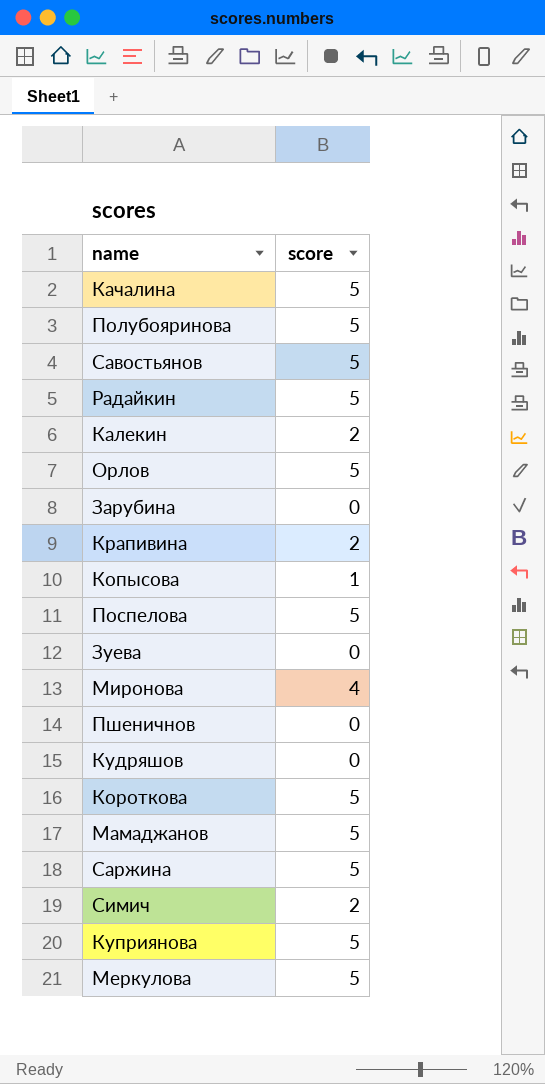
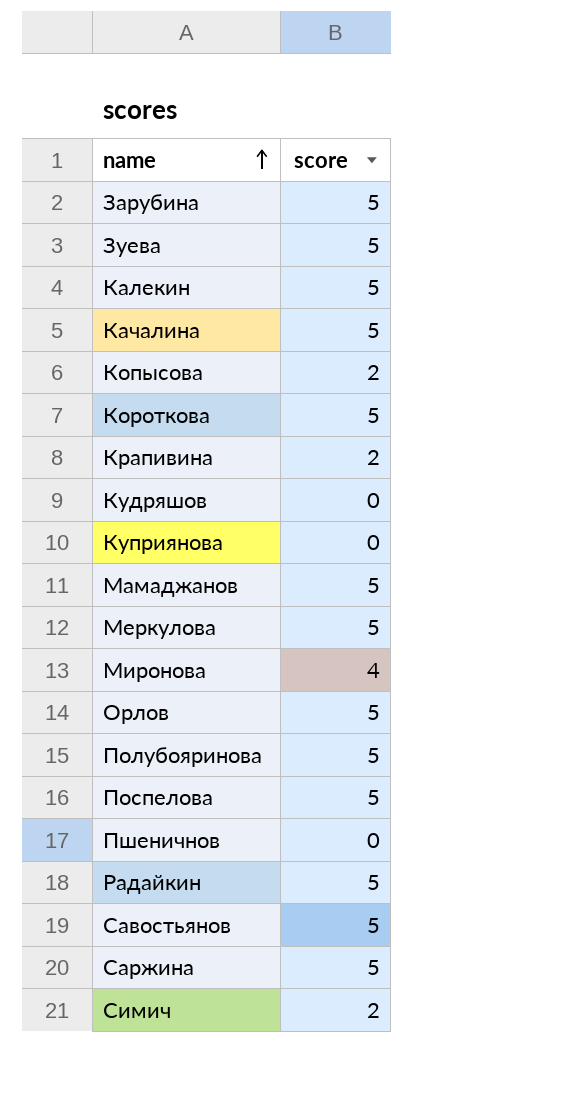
row order: none -> name ascending
Зарубина | score: 0 -> 5
Зуева | score: 0 -> 5
Калекин | score: 2 -> 5
Копысова | score: 1 -> 2
Куприянова | score: 5 -> 0

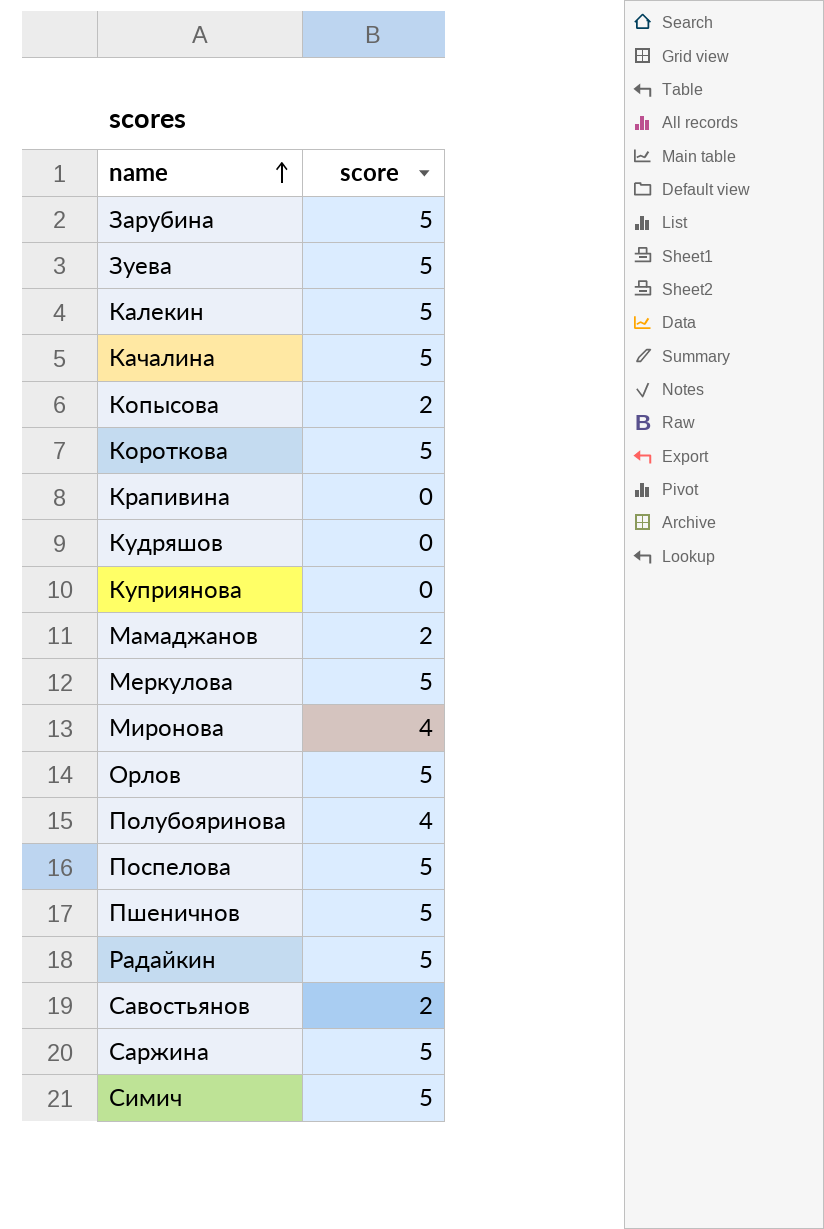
Крапивина | score: 2 -> 0
Мамаджанов | score: 5 -> 2
Полубояринова | score: 5 -> 4
Пшеничнов | score: 0 -> 5
Савостьянов | score: 5 -> 2
Симич | score: 2 -> 5

